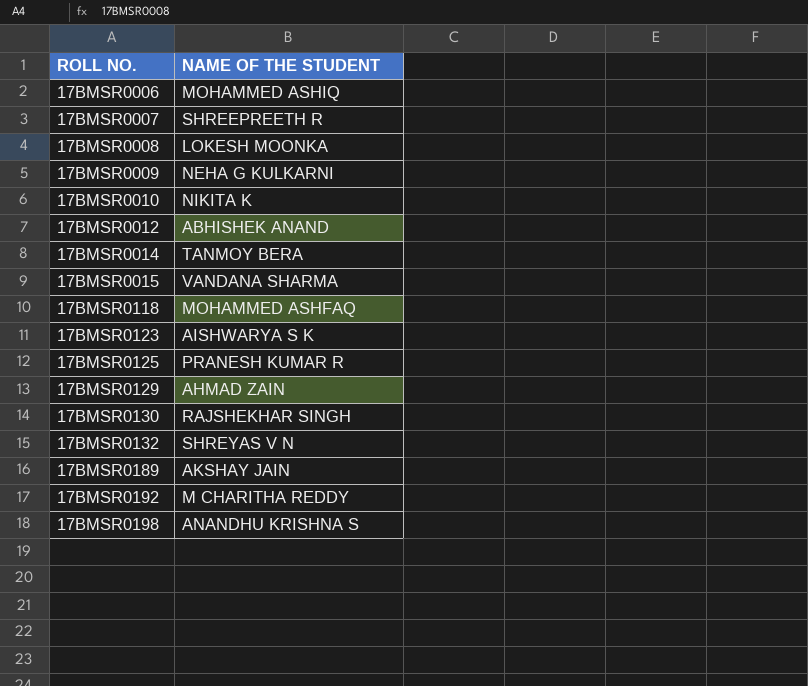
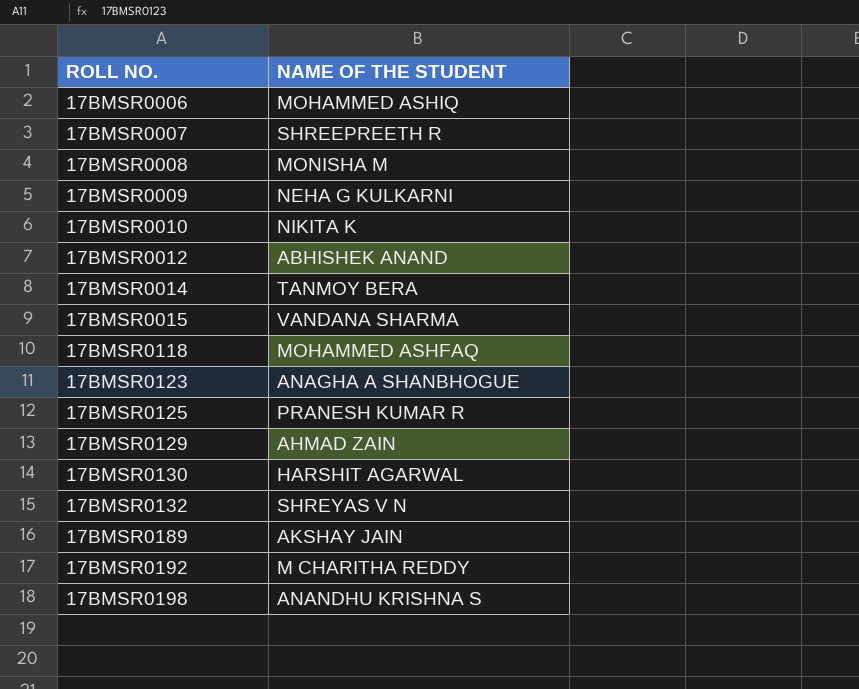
17BMSR0008 | NAME OF THE STUDENT: LOKESH MOONKA -> MONISHA M
17BMSR0123 | NAME OF THE STUDENT: AISHWARYA S K -> ANAGHA A SHANBHOGUE
17BMSR0130 | NAME OF THE STUDENT: RAJSHEKHAR SINGH -> HARSHIT AGARWAL

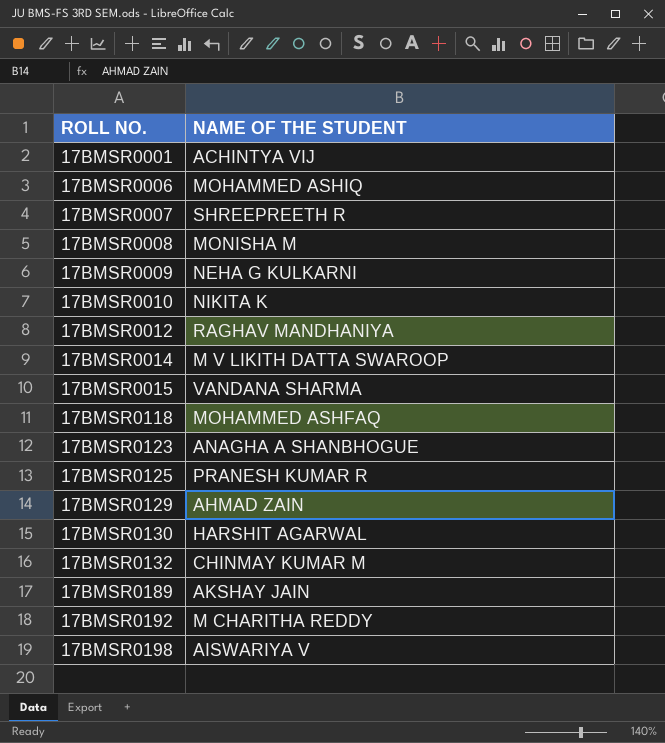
row 17BMSR0001: none -> ACHINTYA VIJ
17BMSR0012 | NAME OF THE STUDENT: ABHISHEK ANAND -> RAGHAV MANDHANIYA
17BMSR0014 | NAME OF THE STUDENT: TANMOY BERA -> M V LIKITH DATTA SWAROOP
17BMSR0132 | NAME OF THE STUDENT: SHREYAS V N -> CHINMAY KUMAR M
17BMSR0198 | NAME OF THE STUDENT: ANANDHU KRISHNA S -> AISWARIYA V

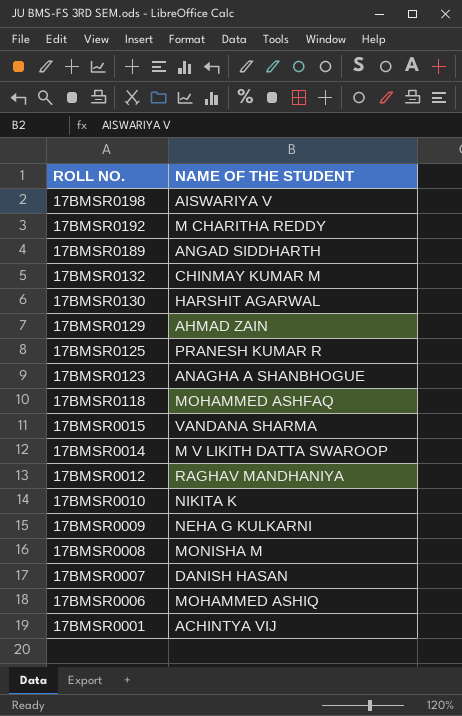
row order: ROLL NO. ascending -> ROLL NO. descending
17BMSR0189 | NAME OF THE STUDENT: AKSHAY JAIN -> ANGAD SIDDHARTH
17BMSR0007 | NAME OF THE STUDENT: SHREEPREETH R -> DANISH HASAN

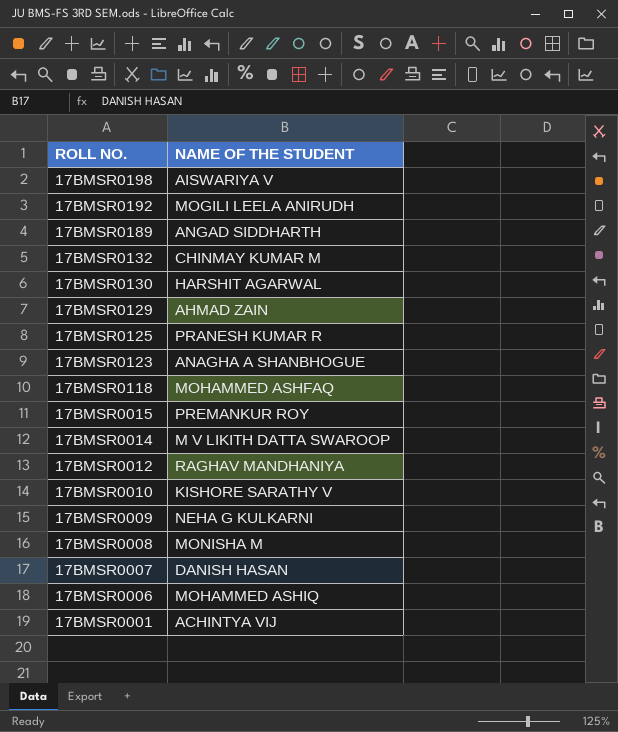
17BMSR0192 | NAME OF THE STUDENT: M CHARITHA REDDY -> MOGILI LEELA ANIRUDH
17BMSR0015 | NAME OF THE STUDENT: VANDANA SHARMA -> PREMANKUR ROY
17BMSR0010 | NAME OF THE STUDENT: NIKITA K -> KISHORE SARATHY V

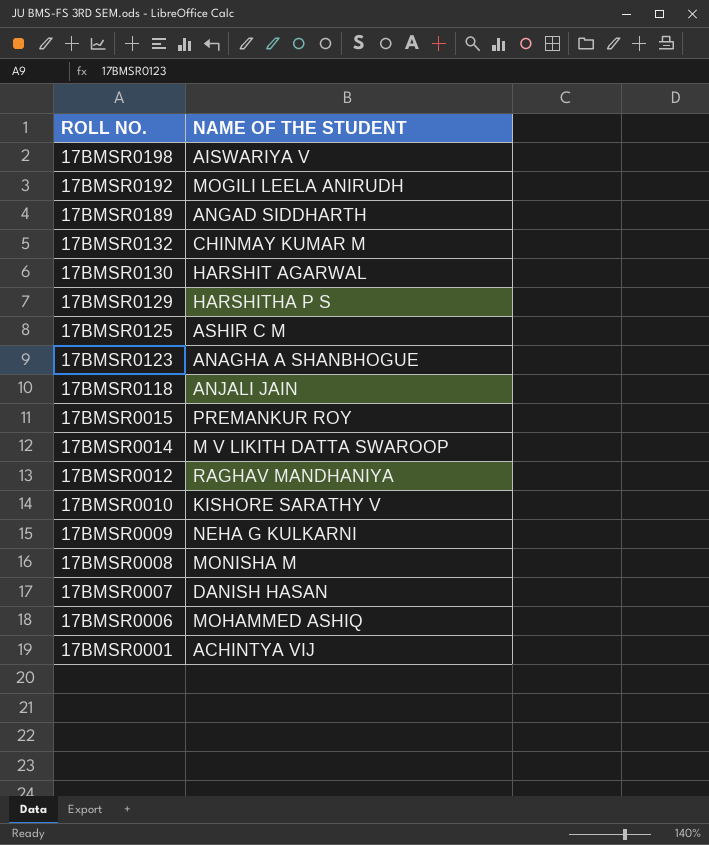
17BMSR0129 | NAME OF THE STUDENT: AHMAD ZAIN -> HARSHITHA P S
17BMSR0125 | NAME OF THE STUDENT: PRANESH KUMAR R -> ASHIR C M
17BMSR0118 | NAME OF THE STUDENT: MOHAMMED ASHFAQ -> ANJALI JAIN

